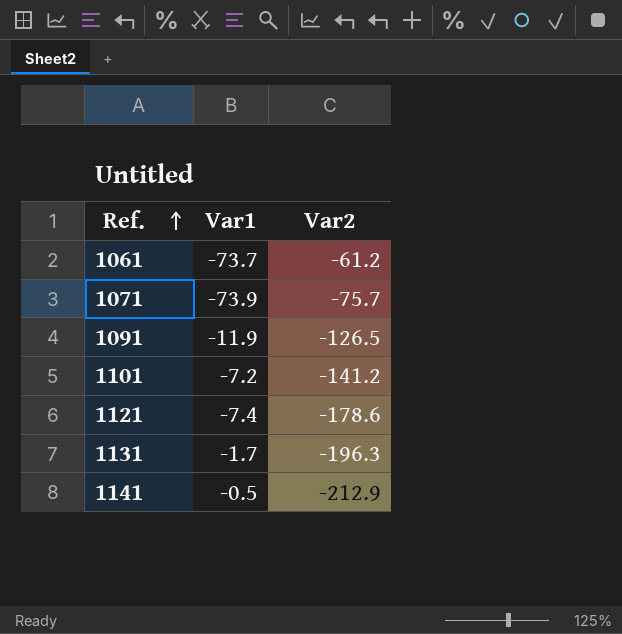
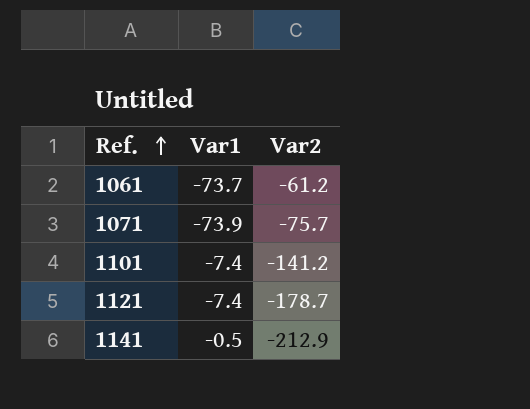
row 1091: -11.9 | -126.5 -> none
row 1131: -1.7 | -196.3 -> none
1101 | Var1: -7.2 -> -7.4
1121 | Var2: -178.6 -> -178.7

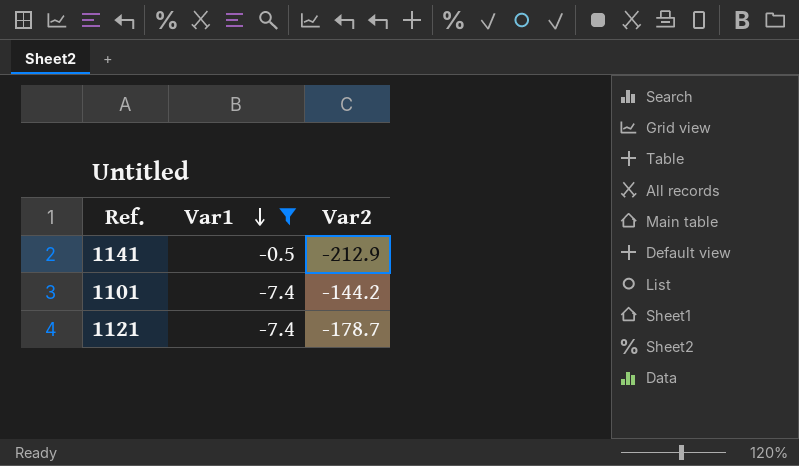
filter: none -> Var1 >= -7.4
row order: Ref. ascending -> Var1 descending
1101 | Var2: -141.2 -> -144.2

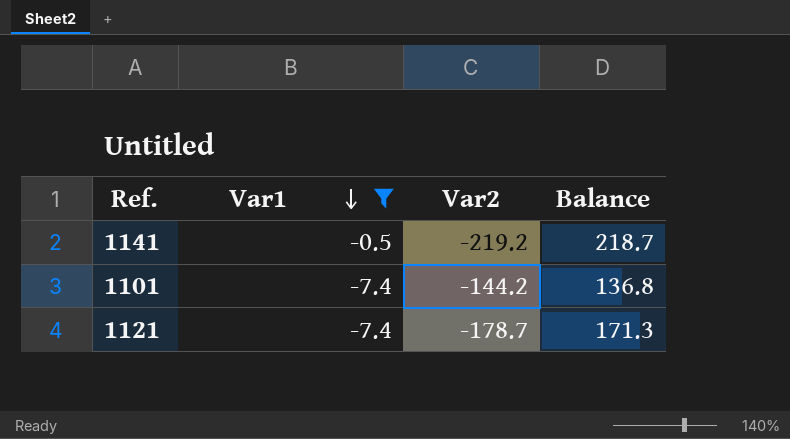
column Balance | formula: none -> [Var1] - [Var2]
1141 | Var2: -212.9 -> -219.2

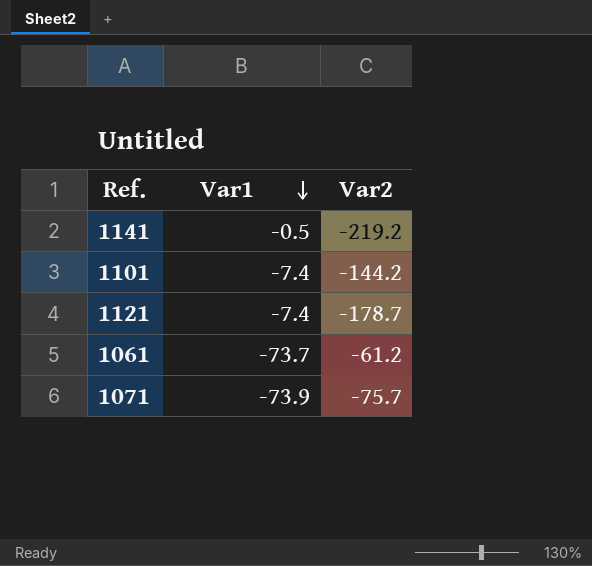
filter: Var1 >= -7.4 -> none
column Balance | formula: [Var1] - [Var2] -> none

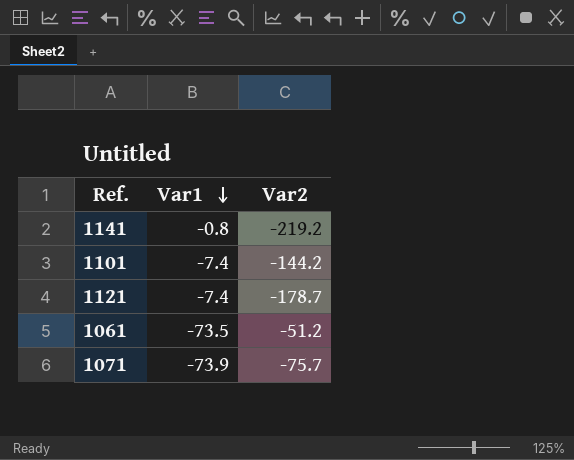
1141 | Var1: -0.5 -> -0.8
1061 | Var1: -73.7 -> -73.5
1061 | Var2: -61.2 -> -51.2

